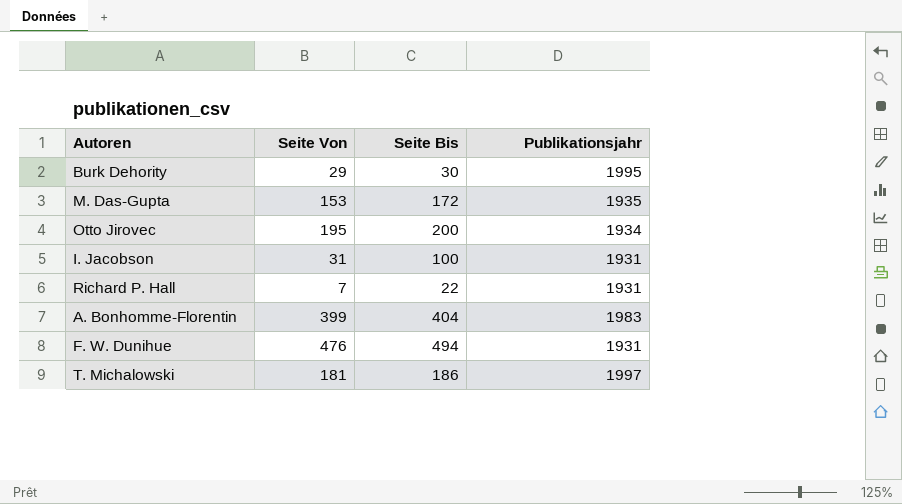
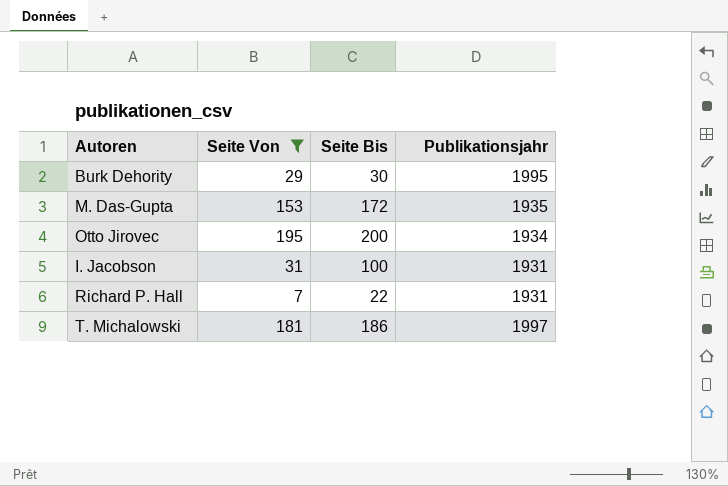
filter: none -> Seite Von <= 195

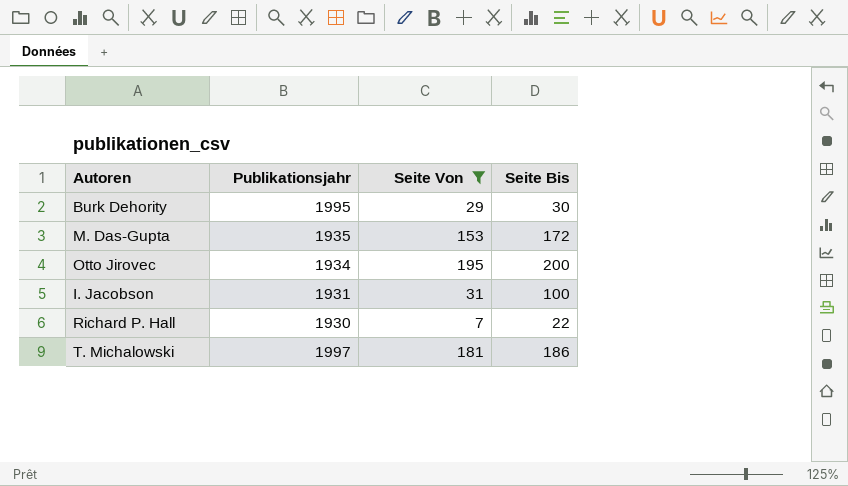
column Publikationsjahr | position: 4 -> 2
Richard P. Hall | Publikationsjahr: 1931 -> 1930

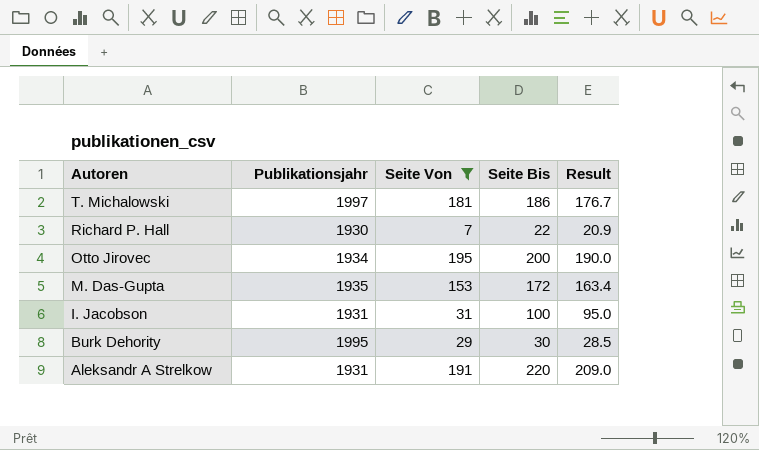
row order: none -> Autoren descending
column Result | formula: none -> [Seite Bis] * 0.95
row Aleksandr A Strelkow: none -> 1931 | 191 | 220 | 209.0

